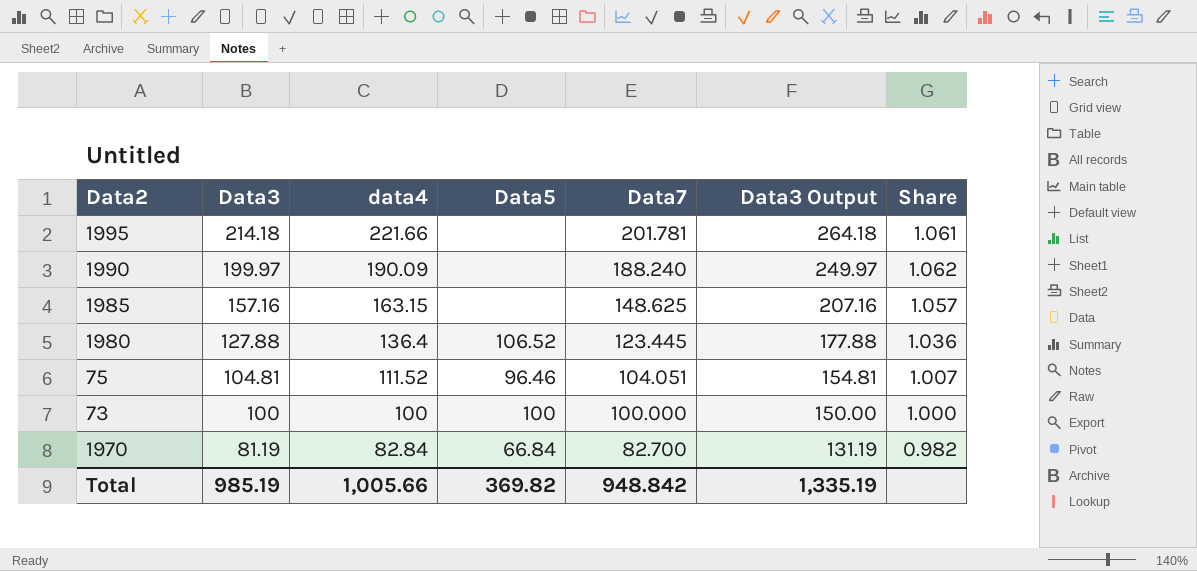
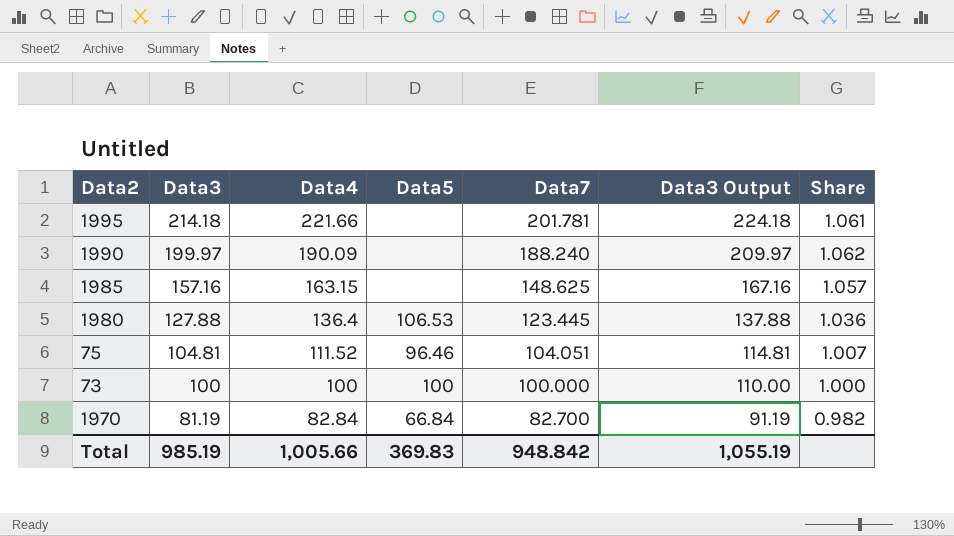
column name: data4 -> Data4
column Data3 Output | formula: [Data3] + 50 -> [Data3] + 10
1980 | Data5: 106.52 -> 106.53
Total | Data5: 369.82 -> 369.83
Total | Data3 Output: 1,335.19 -> 1,055.19

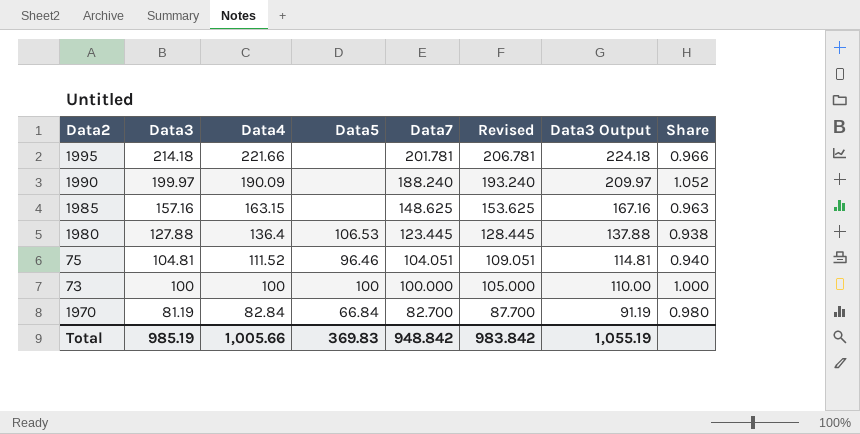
column Revised | formula: none -> [Data7] + 5
column Share | formula: [Data3] / [Data7] -> [Data3] / [Data4]

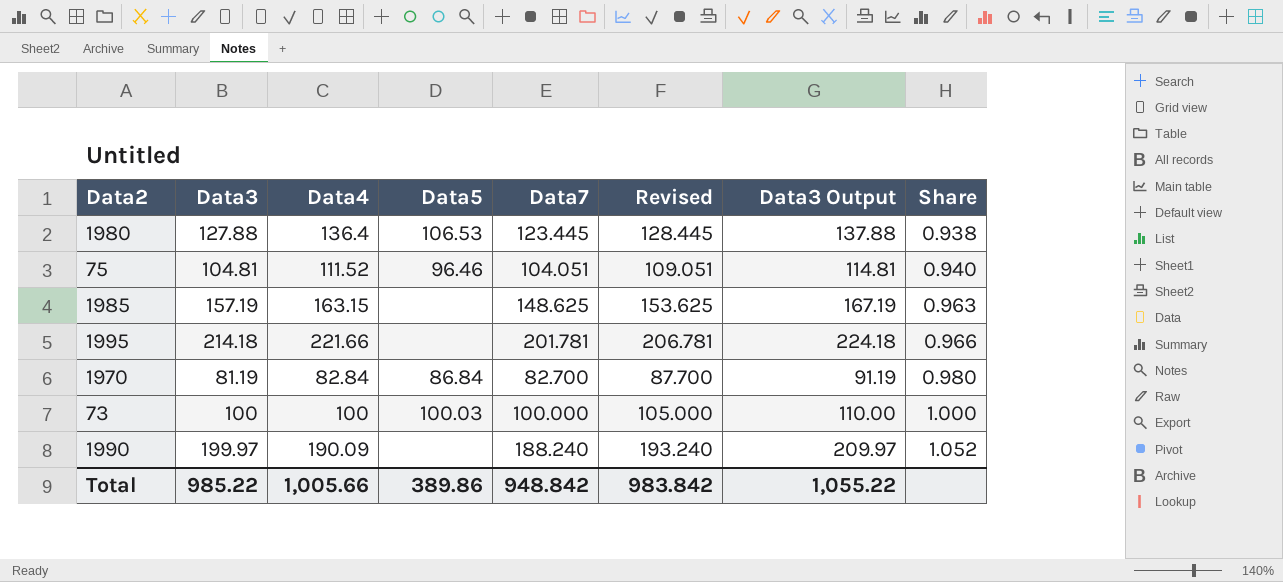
row order: Data3 descending -> Share ascending
1985 | Data3: 157.16 -> 157.19
1985 | Data3 Output: 167.16 -> 167.19
1970 | Data5: 66.84 -> 86.84
73 | Data5: 100 -> 100.03
Total | Data3: 985.19 -> 985.22
Total | Data5: 369.83 -> 389.86
Total | Data3 Output: 1,055.19 -> 1,055.22

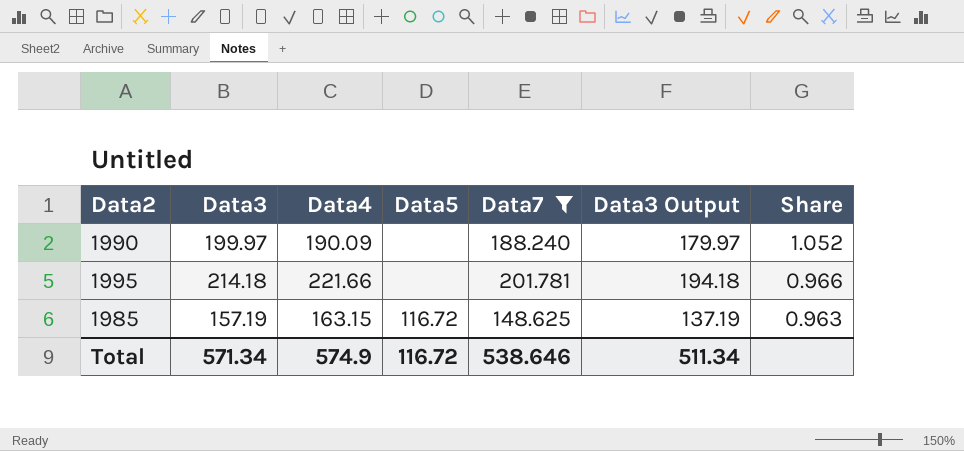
filter: none -> Data7 >= 148.625
row order: Share ascending -> Share descending
column Revised | formula: [Data7] + 5 -> none
column Data3 Output | formula: [Data3] + 10 -> [Data3] - 20
1985 | Data5: none -> 116.72
Total | Data3: 985.22 -> 571.34
Total | Data4: 1,005.66 -> 574.9
Total | Data5: 389.86 -> 116.72
Total | Data7: 948.842 -> 538.646
Total | Data3 Output: 1,055.22 -> 511.34

